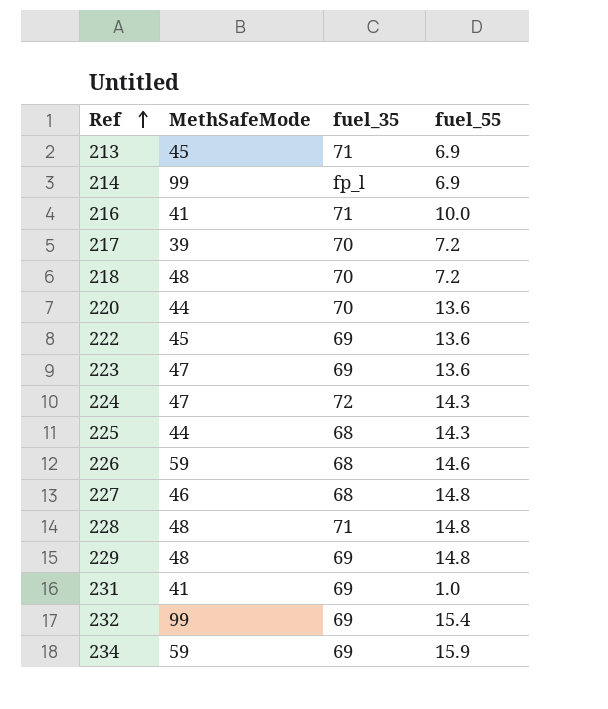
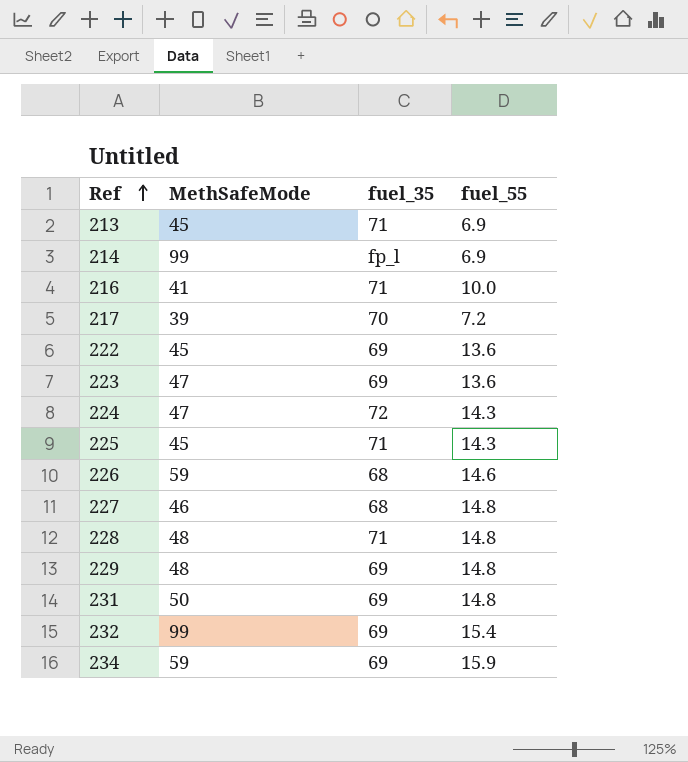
row 218: 48 | 70 | 7.2 -> none
row 220: 44 | 70 | 13.6 -> none
225 | MethSafeMode: 44 -> 45
225 | fuel_35: 68 -> 71
231 | MethSafeMode: 41 -> 50
231 | fuel_55: 1.0 -> 14.8

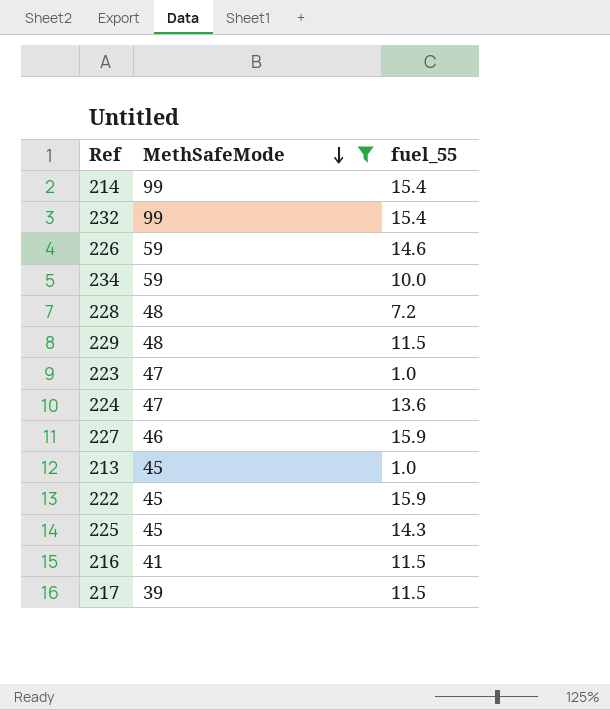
filter: none -> MethSafeMode != 50
row order: Ref ascending -> MethSafeMode descending
column fuel_35 | position: 3 -> none
214 | fuel_55: 6.9 -> 15.4
234 | fuel_55: 15.9 -> 10.0
228 | fuel_55: 14.8 -> 7.2
229 | fuel_55: 14.8 -> 11.5
223 | fuel_55: 13.6 -> 1.0
224 | fuel_55: 14.3 -> 13.6
227 | fuel_55: 14.8 -> 15.9
213 | fuel_55: 6.9 -> 1.0
222 | fuel_55: 13.6 -> 15.9
216 | fuel_55: 10.0 -> 11.5
217 | fuel_55: 7.2 -> 11.5

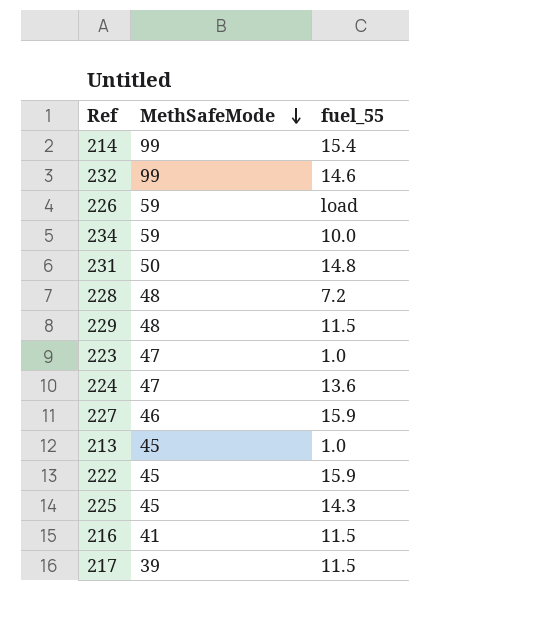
filter: MethSafeMode != 50 -> none
232 | fuel_55: 15.4 -> 14.6
226 | fuel_55: 14.6 -> load

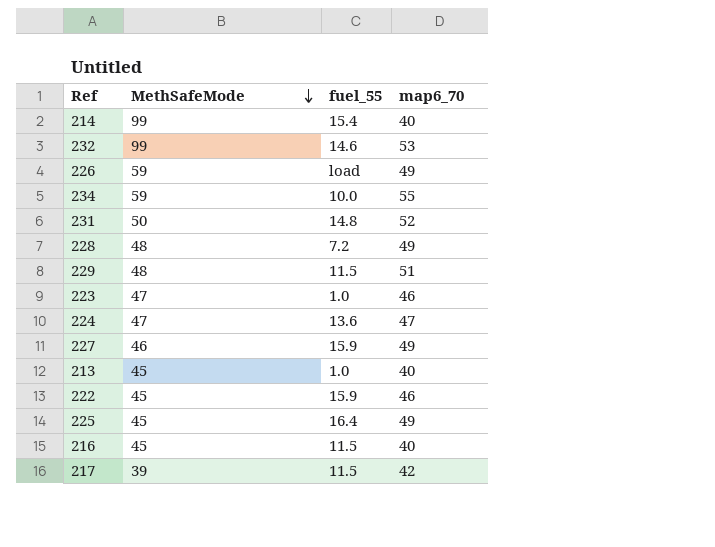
column map6_70 | position: none -> 4
225 | fuel_55: 14.3 -> 16.4
216 | MethSafeMode: 41 -> 45

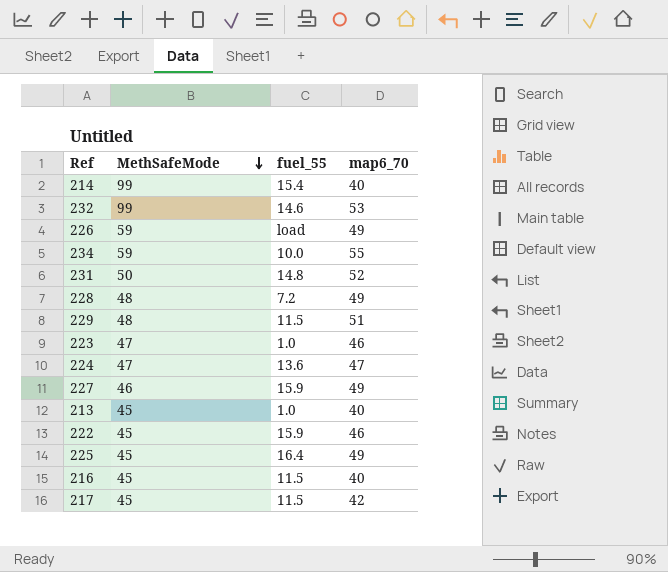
217 | MethSafeMode: 39 -> 45

